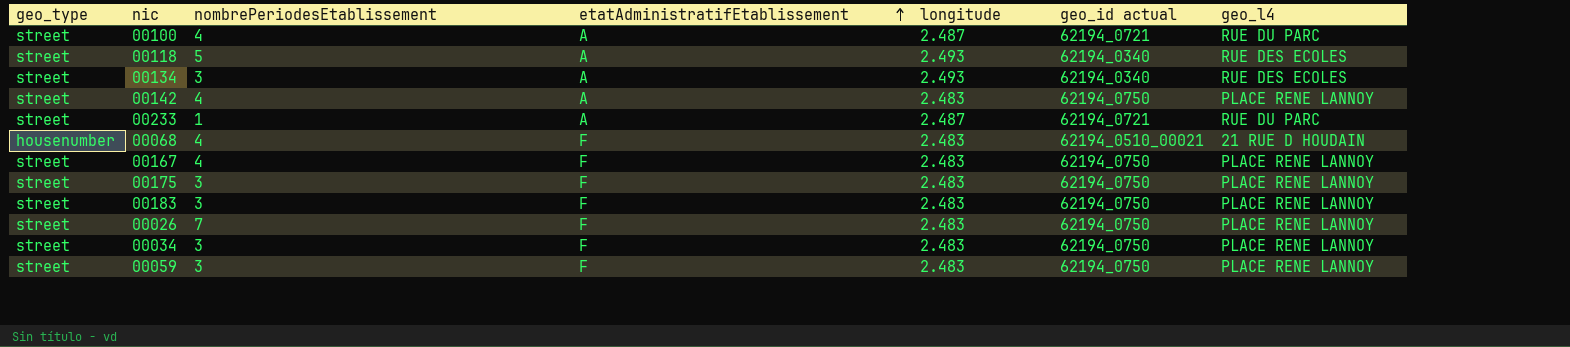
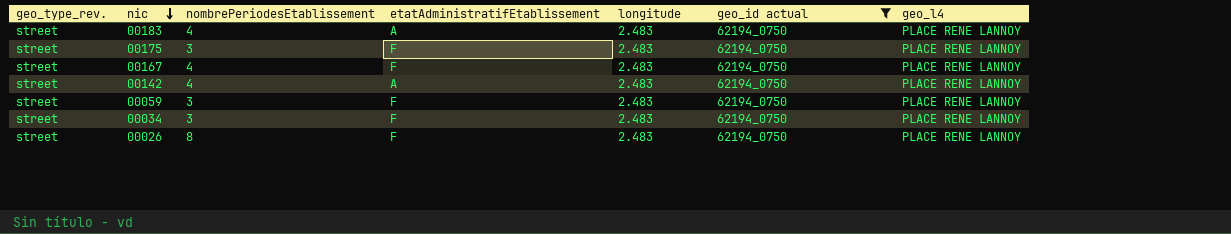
filter: none -> geo_id actual = 62194_0750
row order: etatAdministratifEtablissement ascending -> nic descending
column name: geo_type -> geo_type_rev.
00183 | nombrePeriodesEtablissement: 3 -> 4
00183 | etatAdministratifEtablissement: F -> A
00026 | nombrePeriodesEtablissement: 7 -> 8

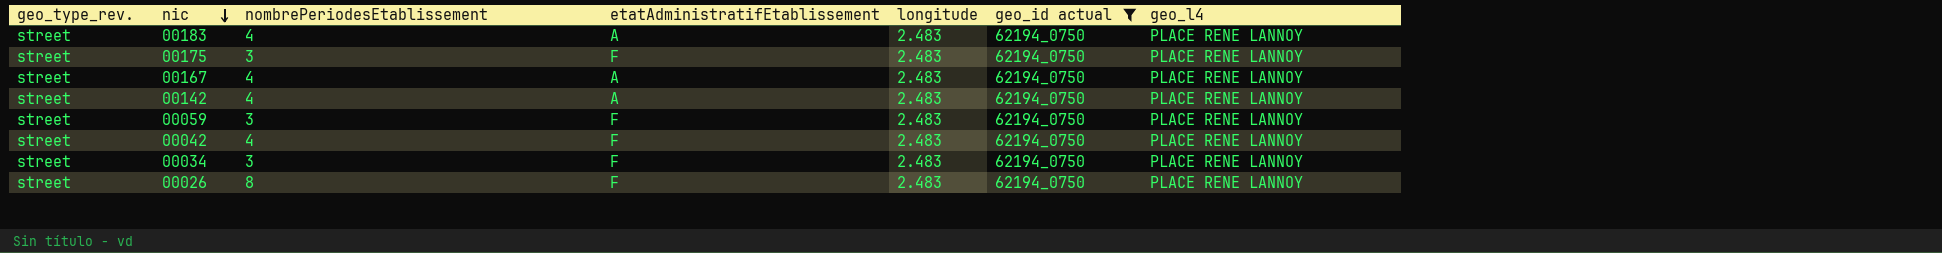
00167 | etatAdministratifEtablissement: F -> A
row 00042: none -> street | 4 | F | 2.483 | 62194_0750 | PLACE RENE LANNOY

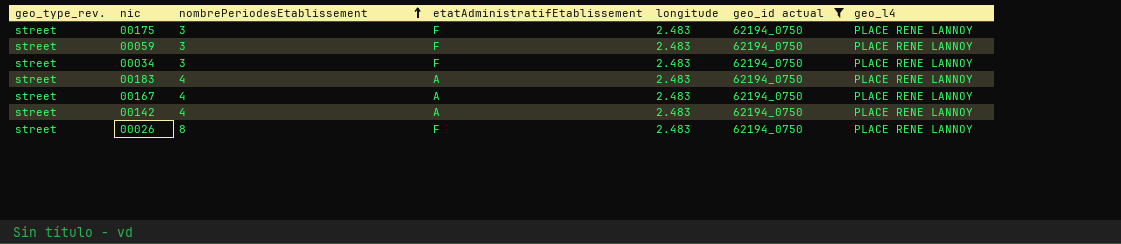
row order: nic descending -> nombrePeriodesEtablissement ascending
row 00042: street | 4 | F | 2.483 | 62194_0750 | PLACE RENE LANNOY -> none

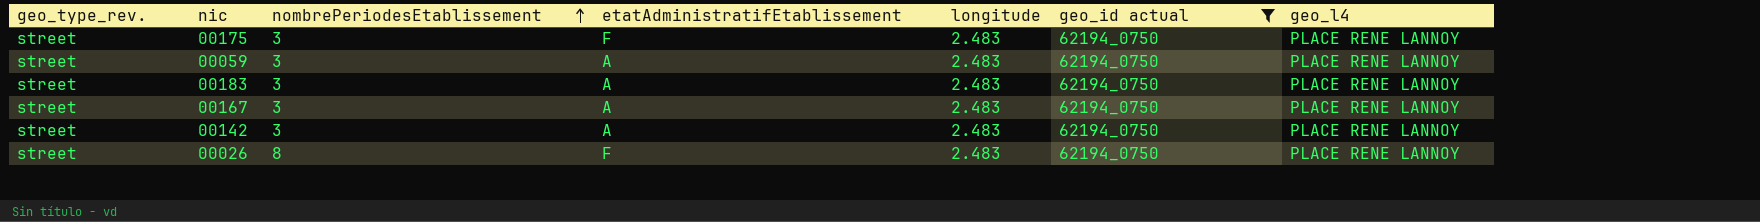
row 00034: street | 3 | F | 2.483 | 62194_0750 | PLACE RENE LANNOY -> none
00059 | etatAdministratifEtablissement: F -> A
00183 | nombrePeriodesEtablissement: 4 -> 3
00167 | nombrePeriodesEtablissement: 4 -> 3
00142 | nombrePeriodesEtablissement: 4 -> 3

